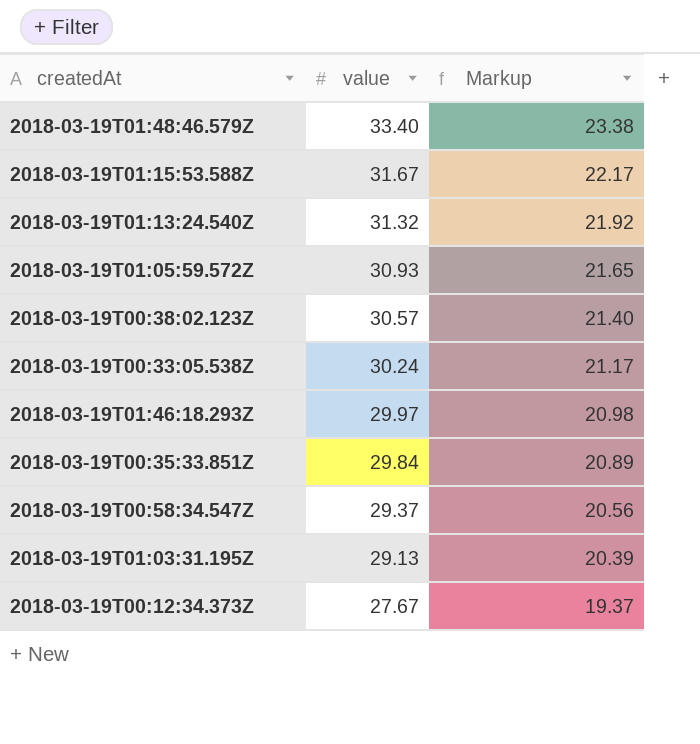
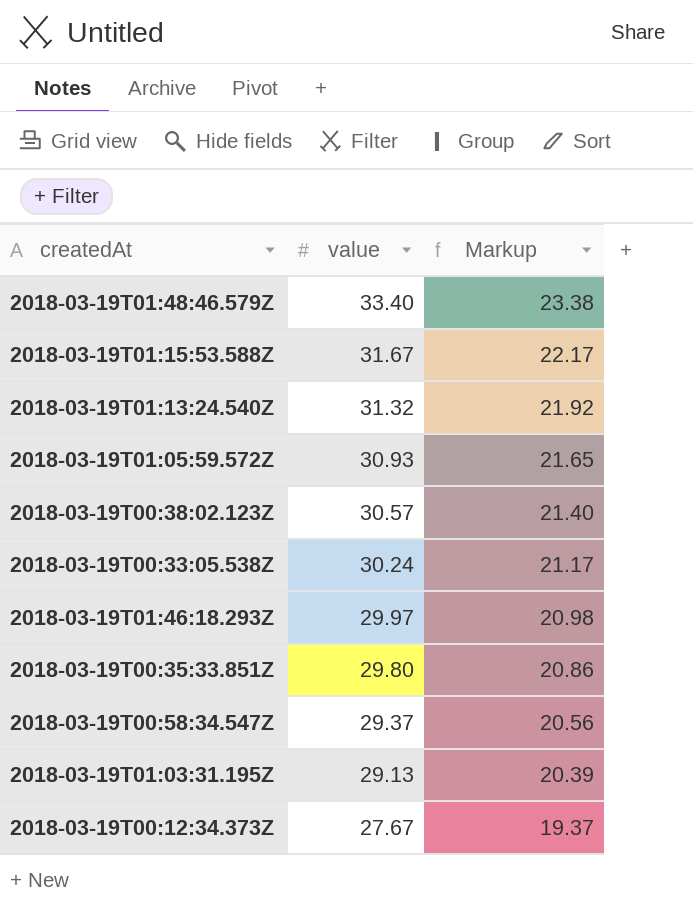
2018-03-19T00:35:33.851Z | value: 29.84 -> 29.80
2018-03-19T00:35:33.851Z | Markup: 20.89 -> 20.86

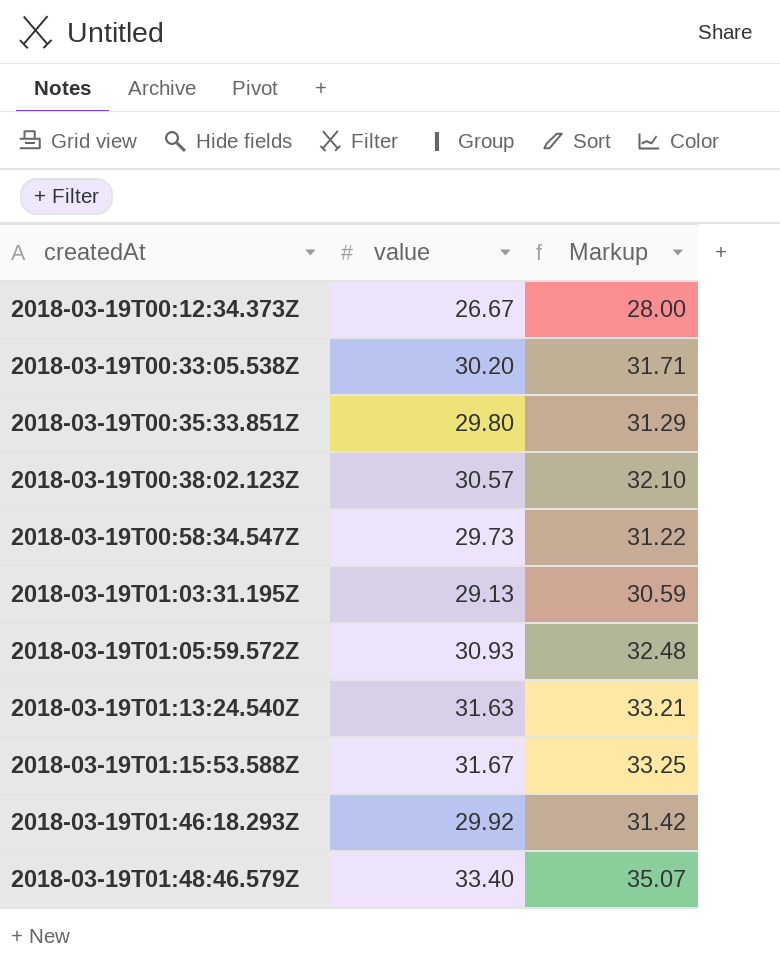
row order: value descending -> createdAt ascending
column Markup | formula: [value] * 0.7 -> [value] * 1.05
2018-03-19T00:12:34.373Z | value: 27.67 -> 26.67
2018-03-19T00:33:05.538Z | value: 30.24 -> 30.20
2018-03-19T00:58:34.547Z | value: 29.37 -> 29.73
2018-03-19T01:13:24.540Z | value: 31.32 -> 31.63
2018-03-19T01:46:18.293Z | value: 29.97 -> 29.92

